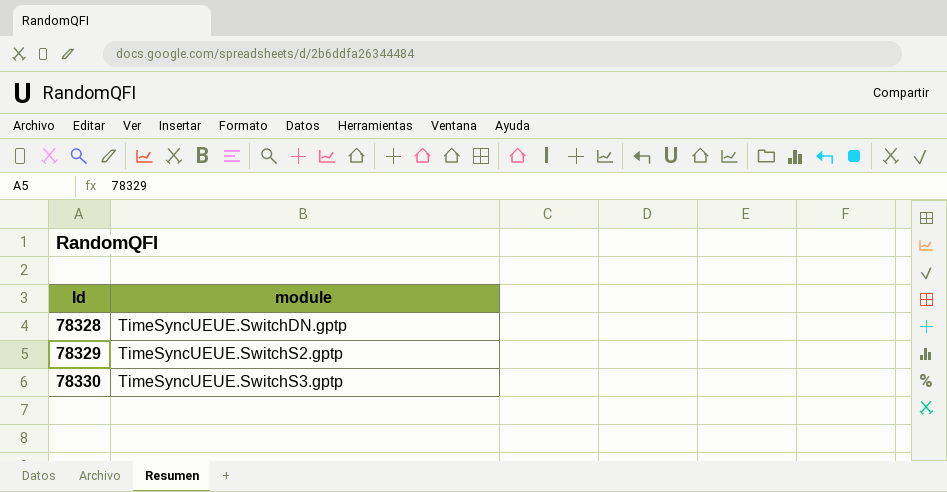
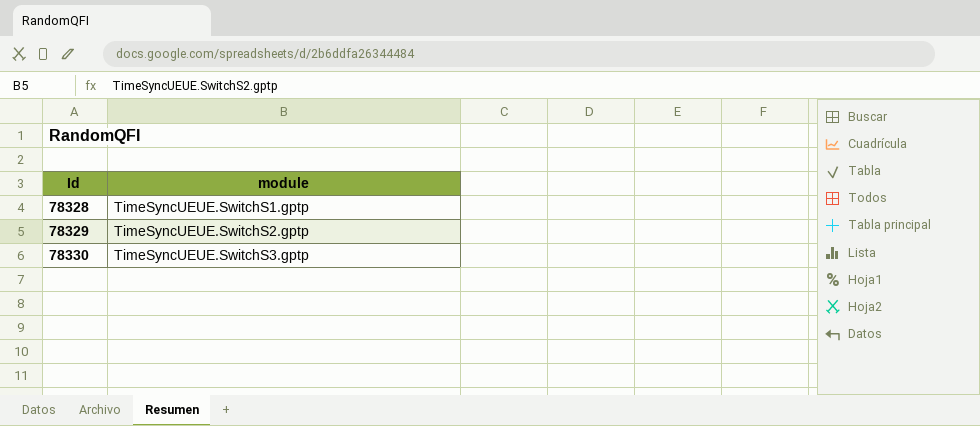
78328 | module: TimeSyncUEUE.SwitchDN.gptp -> TimeSyncUEUE.SwitchS1.gptp

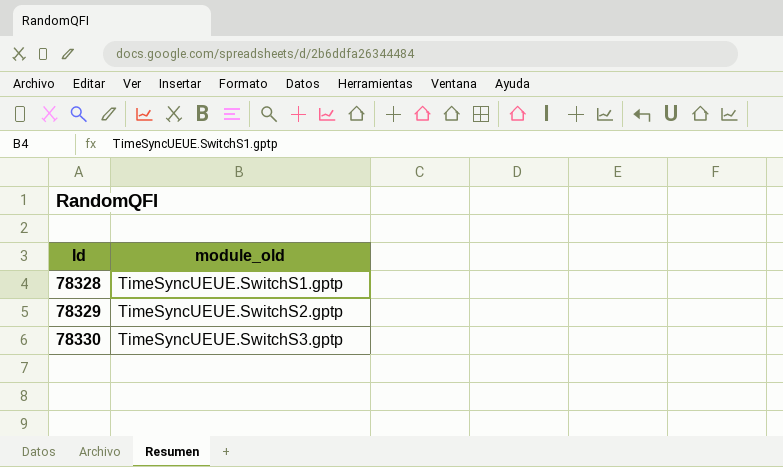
column name: module -> module_old

